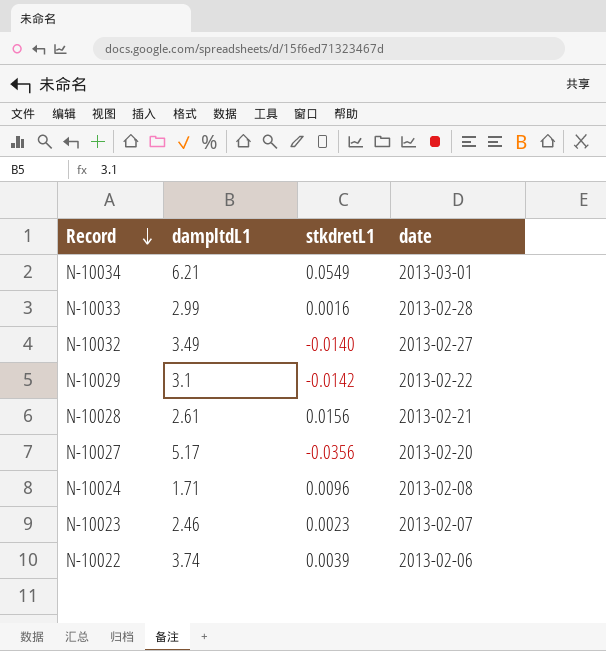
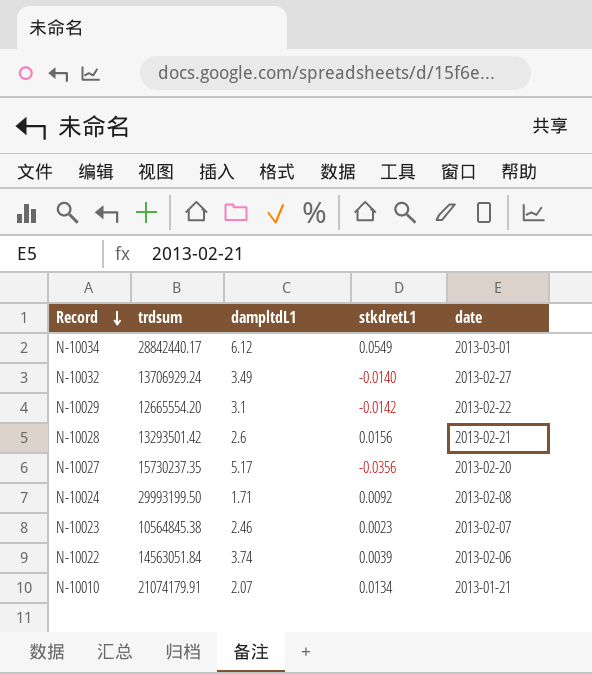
column trdsum | position: none -> 2
row N-10033: 2.99 | 0.0016 | 2013-02-28 -> none
N-10034 | dampltdL1: 6.21 -> 6.12
N-10028 | dampltdL1: 2.61 -> 2.6
N-10024 | stkdretL1: 0.0096 -> 0.0092
row N-10010: none -> 21074179.91 | 2.07 | 0.0134 | 2013-01-21

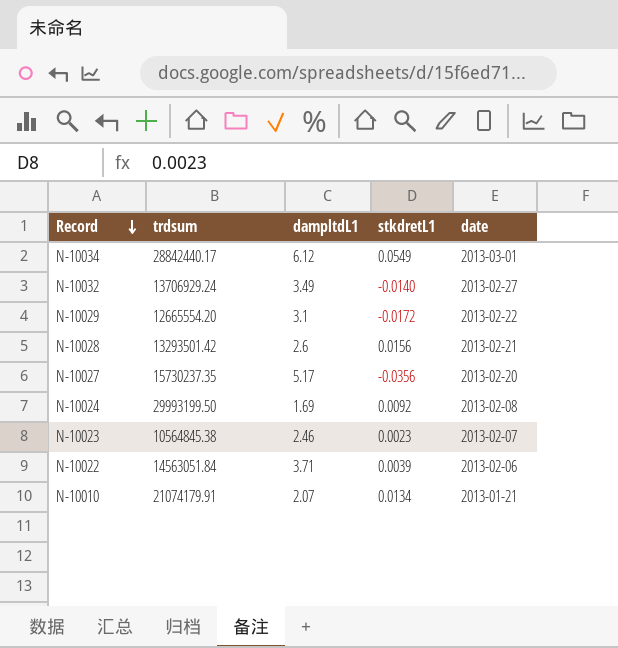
N-10029 | stkdretL1: -0.0142 -> -0.0172
N-10024 | dampltdL1: 1.71 -> 1.69
N-10022 | dampltdL1: 3.74 -> 3.71

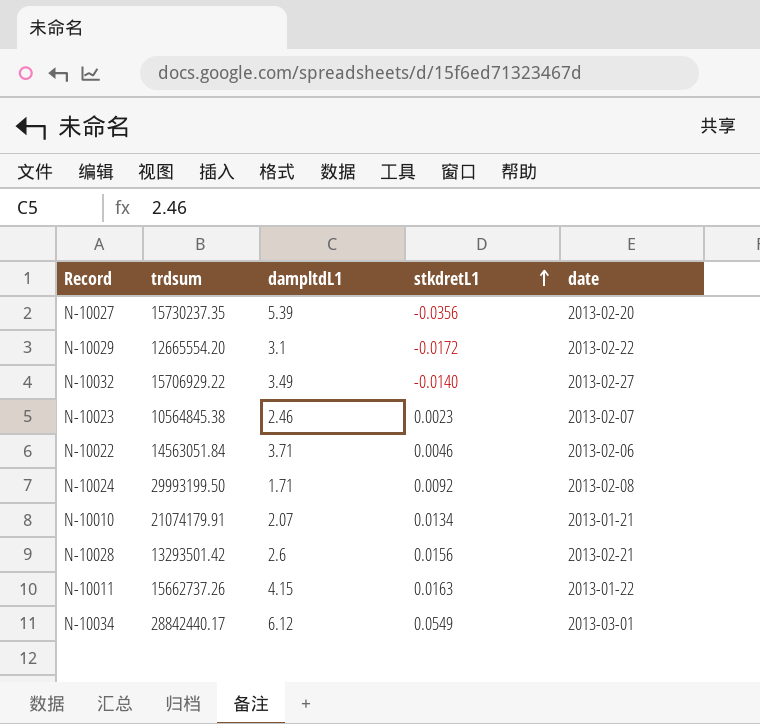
row order: Record descending -> stkdretL1 ascending
N-10027 | dampltdL1: 5.17 -> 5.39
N-10032 | trdsum: 13706929.24 -> 15706929.22
N-10022 | stkdretL1: 0.0039 -> 0.0046
N-10024 | dampltdL1: 1.69 -> 1.71
row N-10011: none -> 15662737.26 | 4.15 | 0.0163 | 2013-01-22

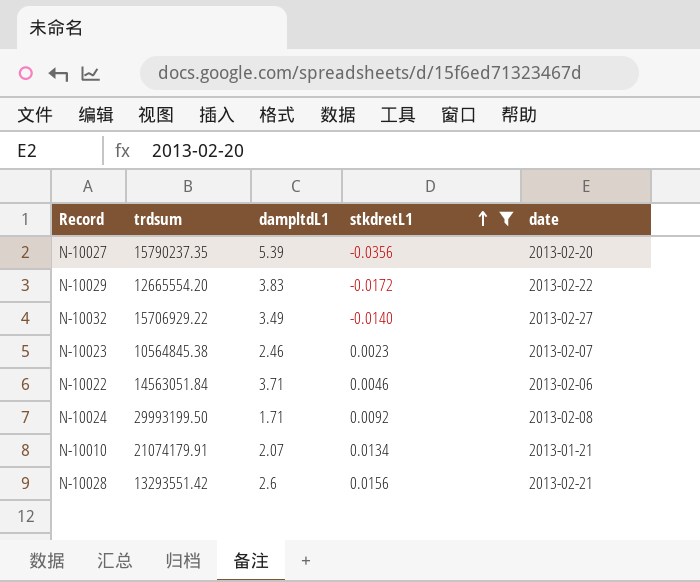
filter: none -> stkdretL1 <= 0.0156
N-10027 | trdsum: 15730237.35 -> 15790237.35
N-10029 | dampltdL1: 3.1 -> 3.83
N-10028 | trdsum: 13293501.42 -> 13293551.42

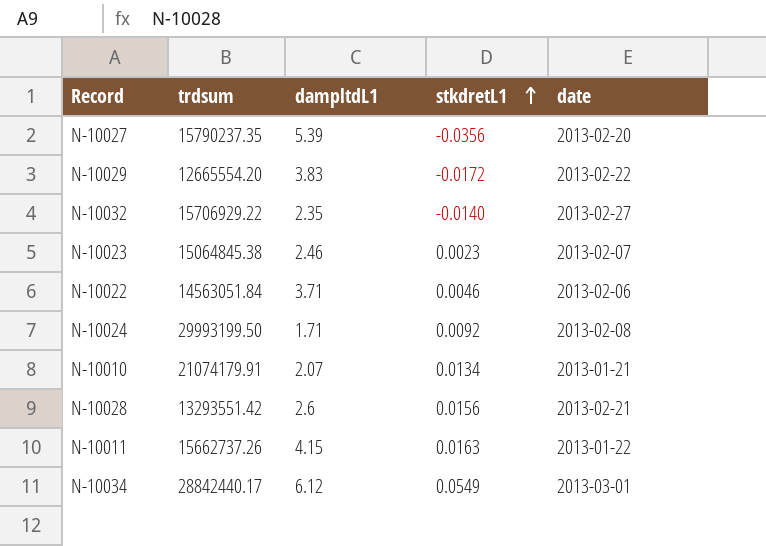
filter: stkdretL1 <= 0.0156 -> none
N-10032 | dampltdL1: 3.49 -> 2.35
N-10023 | trdsum: 10564845.38 -> 15064845.38

